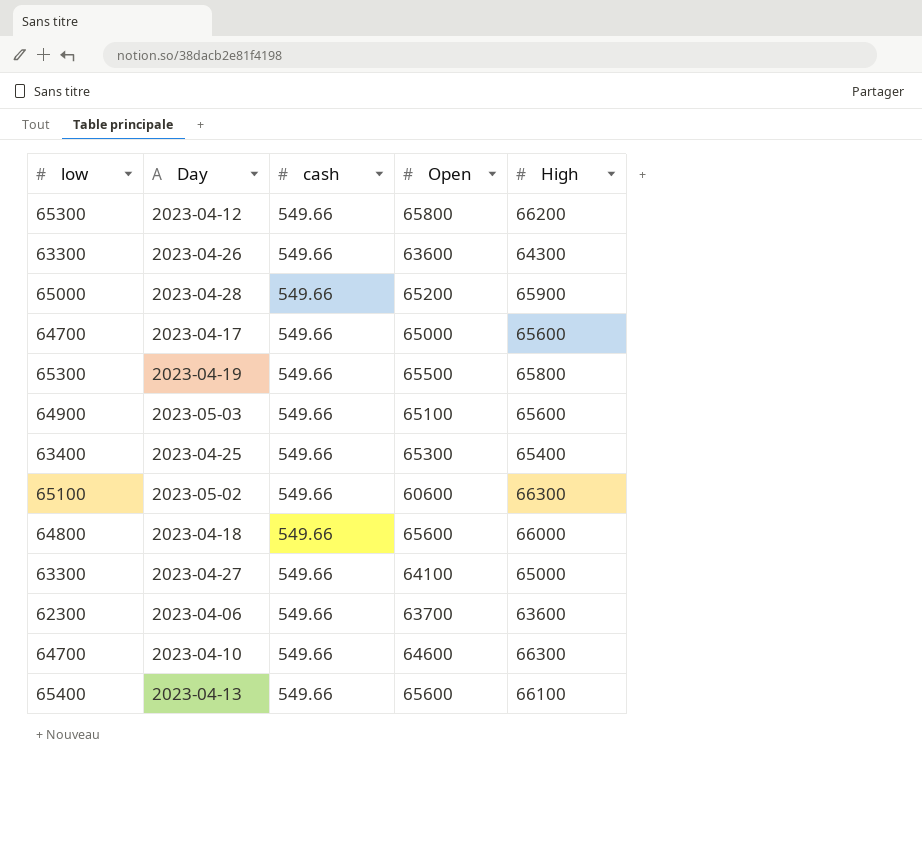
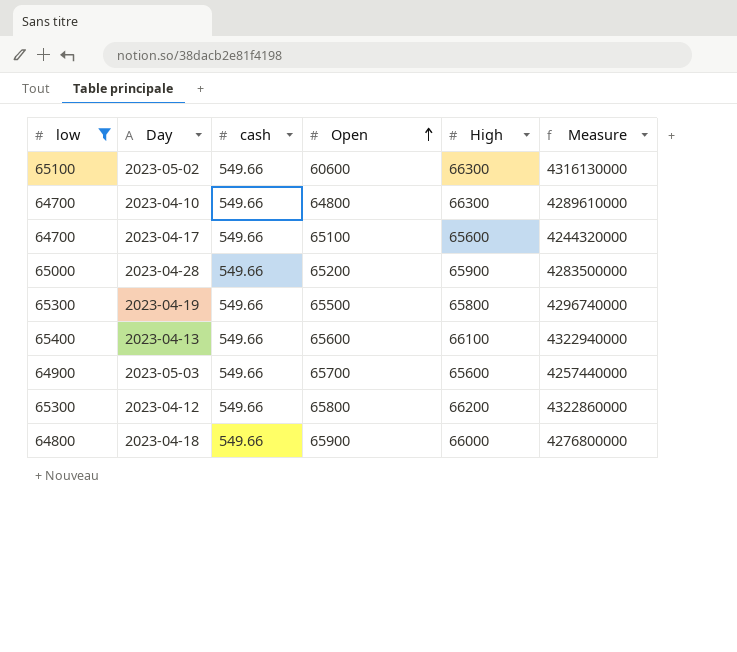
filter: none -> low >= 64700
row order: none -> Open ascending
column Measure | formula: none -> [low] * [High]
2023-04-10 | Open: 64600 -> 64800
2023-04-17 | Open: 65000 -> 65100
2023-05-03 | Open: 65100 -> 65700
2023-04-18 | Open: 65600 -> 65900

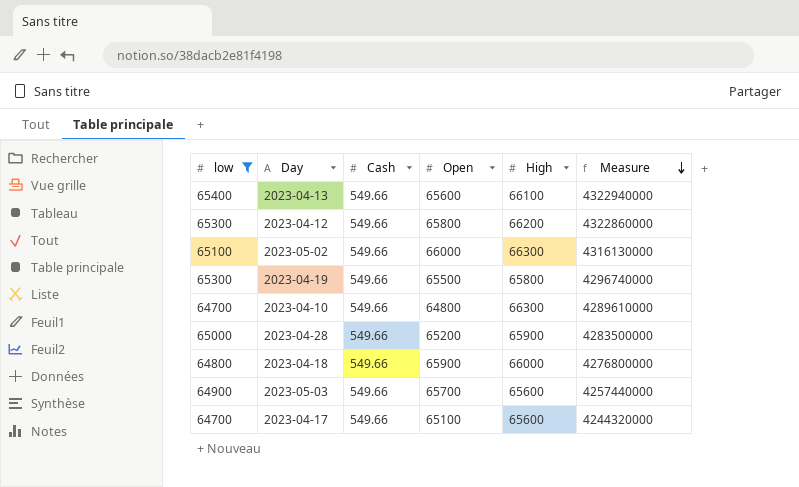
row order: Open ascending -> Measure descending
column name: cash -> Cash
2023-05-02 | Open: 60600 -> 66000

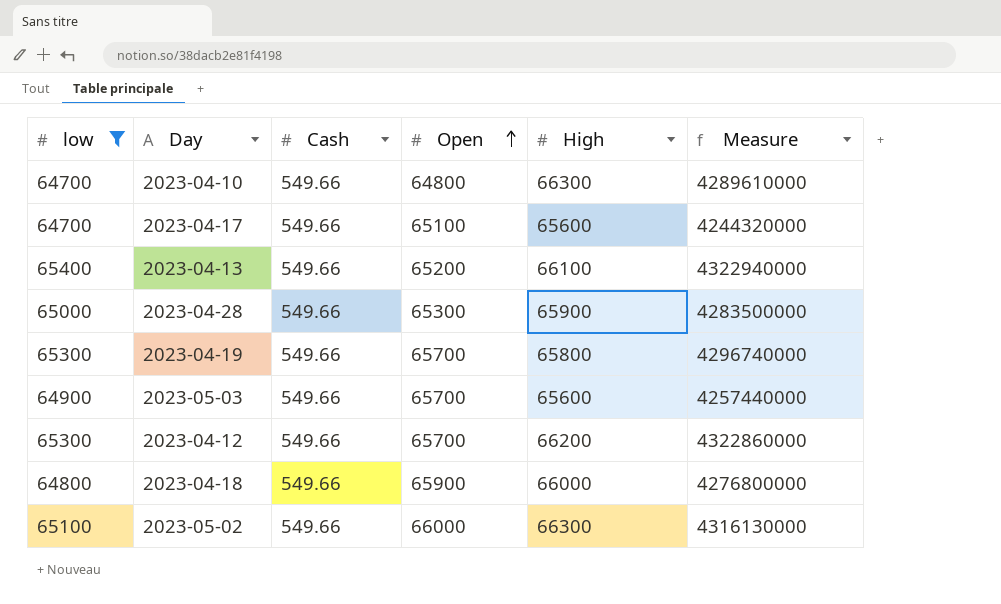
row order: Measure descending -> Open ascending
2023-04-13 | Open: 65600 -> 65200
2023-04-28 | Open: 65200 -> 65300
2023-04-19 | Open: 65500 -> 65700
2023-04-12 | Open: 65800 -> 65700

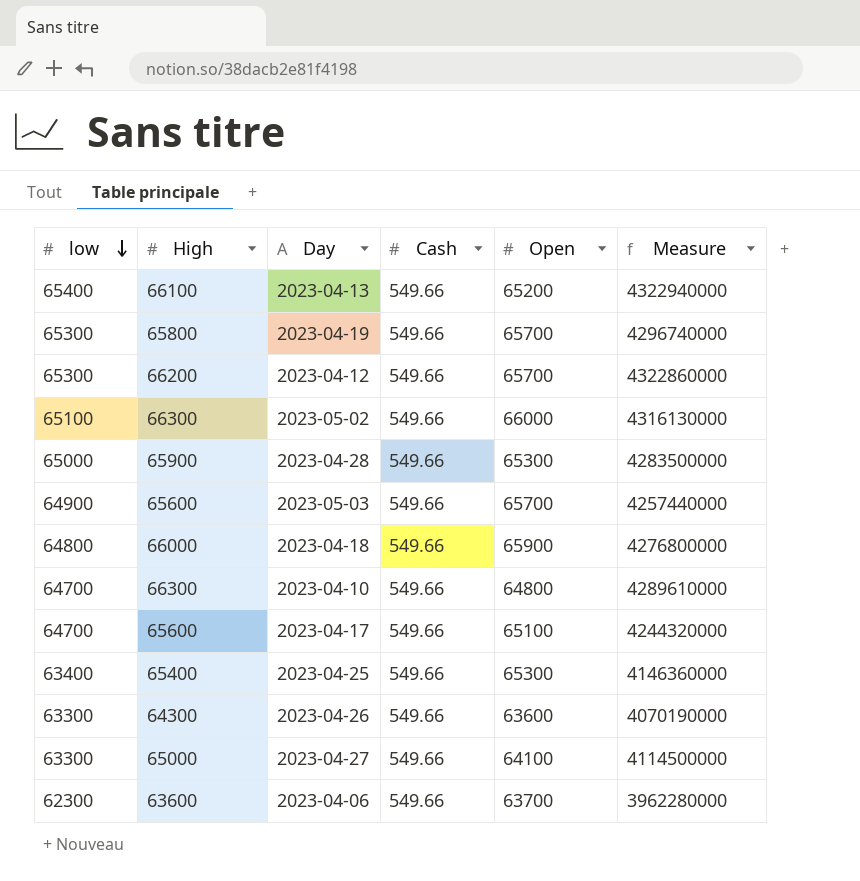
filter: low >= 64700 -> none
row order: Open ascending -> low descending
column High | position: 5 -> 2

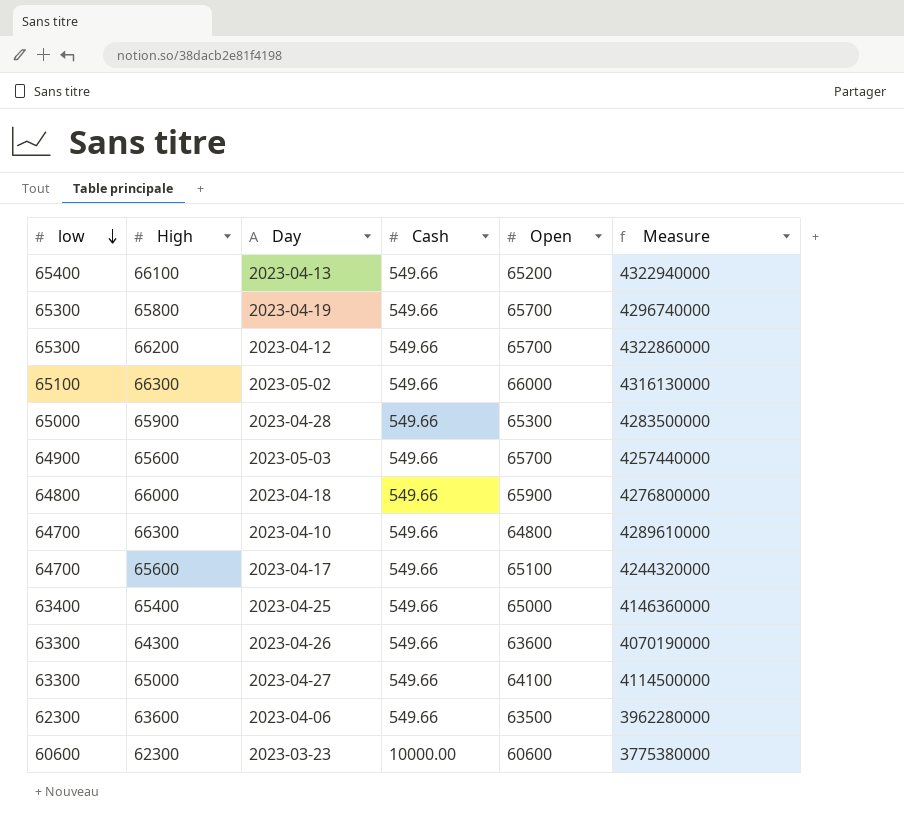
2023-04-25 | Open: 65300 -> 65000
2023-04-06 | Open: 63700 -> 63500
row 2023-03-23: none -> 60600 | 62300 | 10000.00 | 60600 | 3775380000

